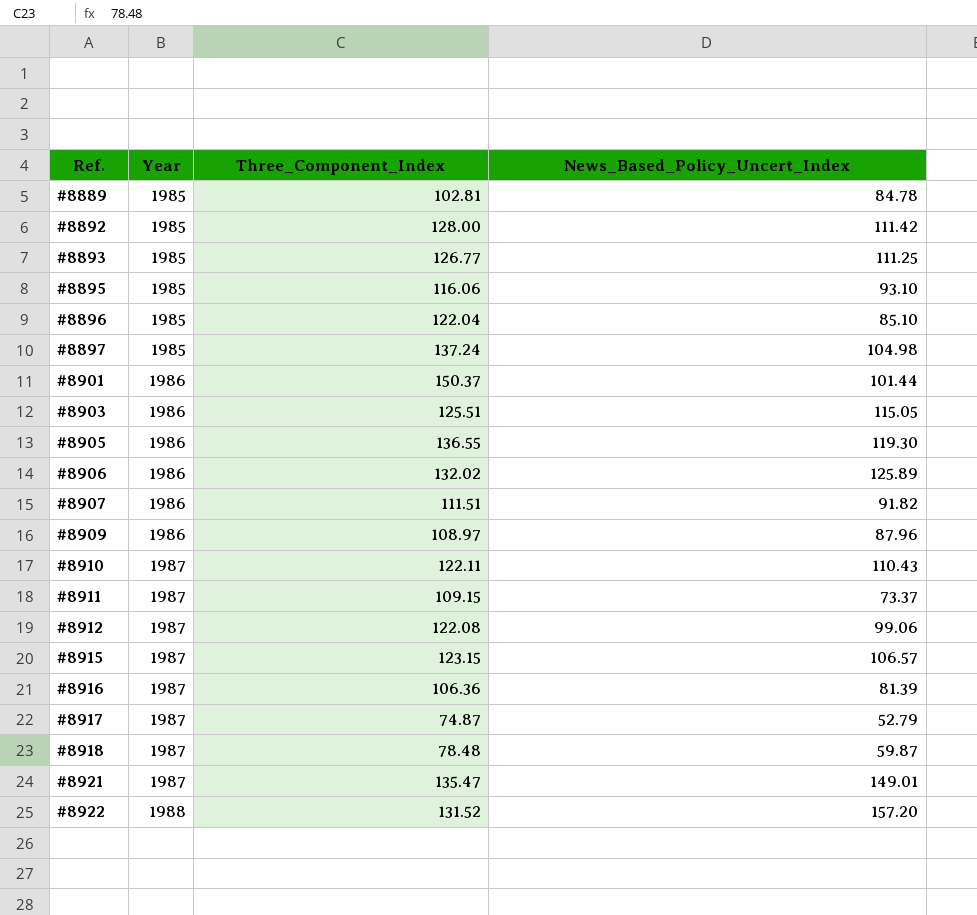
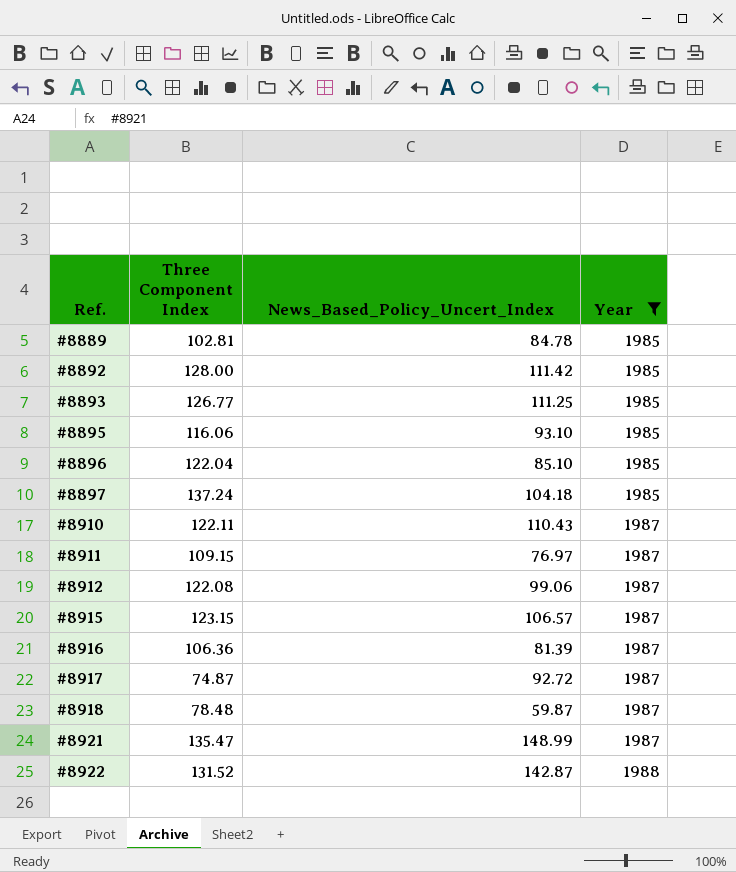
filter: none -> Year != 1986
column name: Three_Component_Index -> Three Component Index
column Year | position: 2 -> 4
#8897 | News_Based_Policy_Uncert_Index: 104.98 -> 104.18
#8911 | News_Based_Policy_Uncert_Index: 73.37 -> 76.97
#8917 | News_Based_Policy_Uncert_Index: 52.79 -> 92.72
#8921 | News_Based_Policy_Uncert_Index: 149.01 -> 148.99
#8922 | News_Based_Policy_Uncert_Index: 157.20 -> 142.87

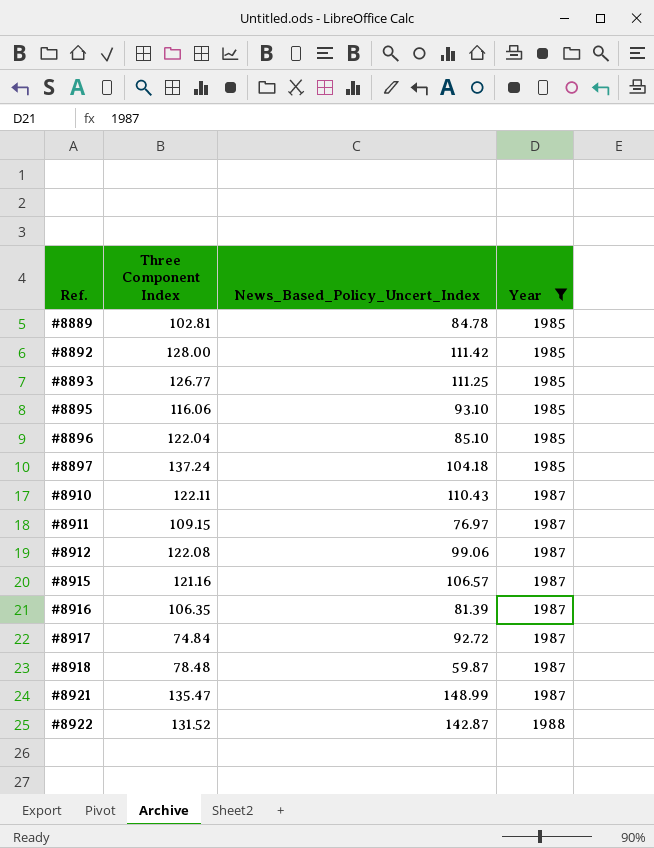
#8915 | Three Component Index: 123.15 -> 121.16
#8916 | Three Component Index: 106.36 -> 106.35
#8917 | Three Component Index: 74.87 -> 74.84

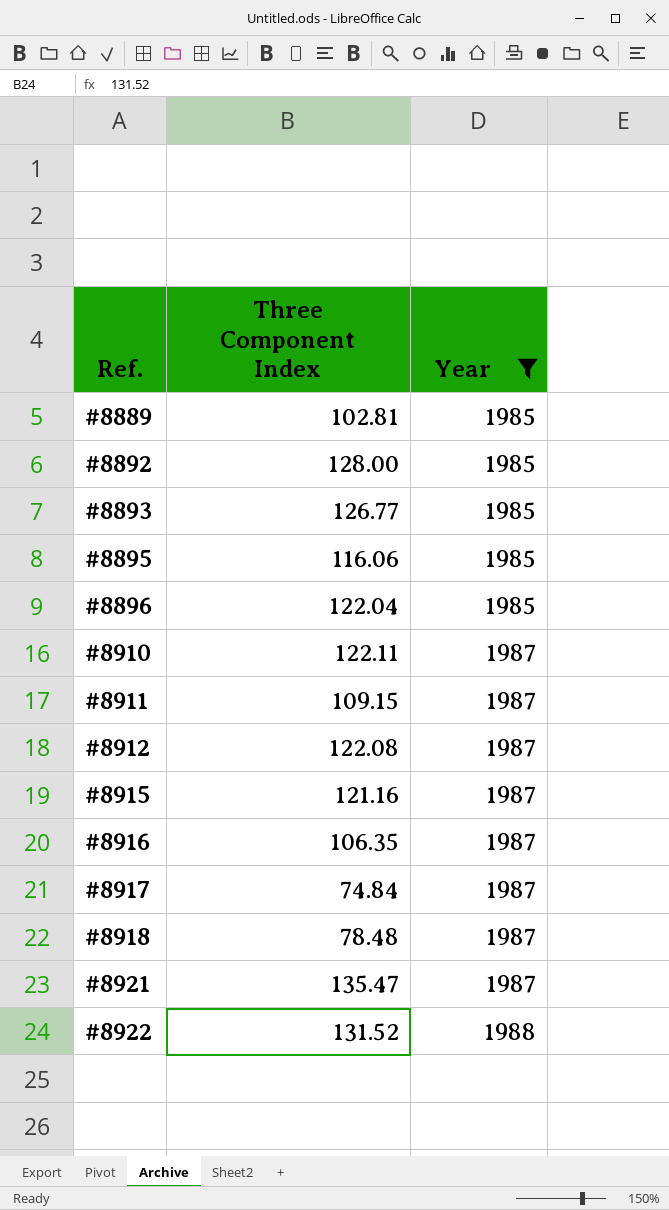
column News_Based_Policy_Uncert_Index | position: 3 -> none
row #8897: 137.24 | 104.18 | 1985 -> none

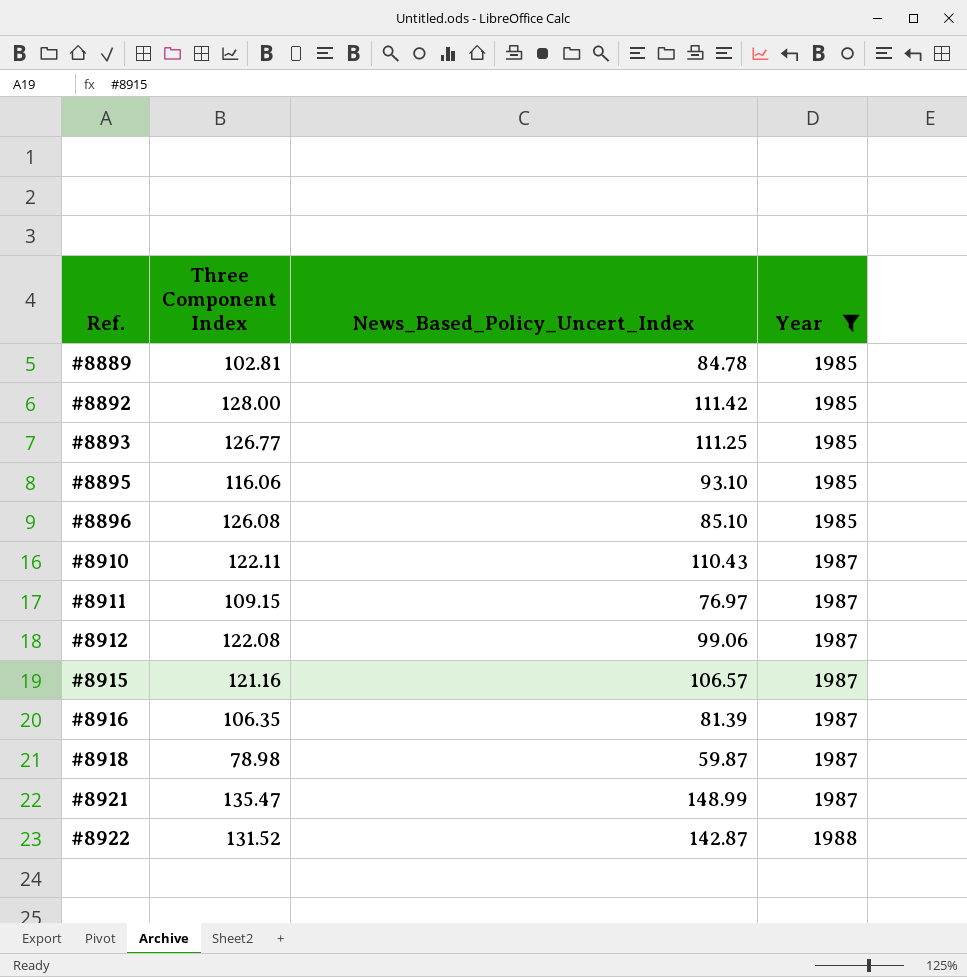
column News_Based_Policy_Uncert_Index | position: none -> 3
row #8917: 74.84 | 1987 -> none
#8896 | Three Component Index: 122.04 -> 126.08
#8918 | Three Component Index: 78.48 -> 78.98

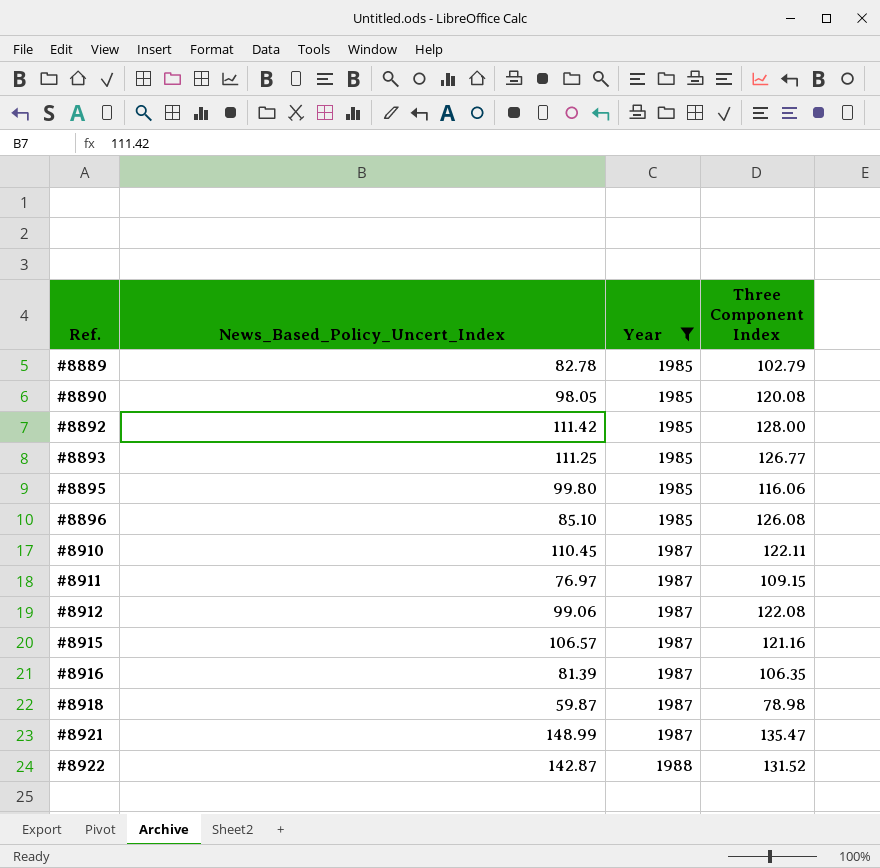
column Three Component Index | position: 2 -> 4
#8889 | News_Based_Policy_Uncert_Index: 84.78 -> 82.78
#8889 | Three Component Index: 102.81 -> 102.79
row #8890: none -> 98.05 | 1985 | 120.08
#8895 | News_Based_Policy_Uncert_Index: 93.10 -> 99.80
#8910 | News_Based_Policy_Uncert_Index: 110.43 -> 110.45

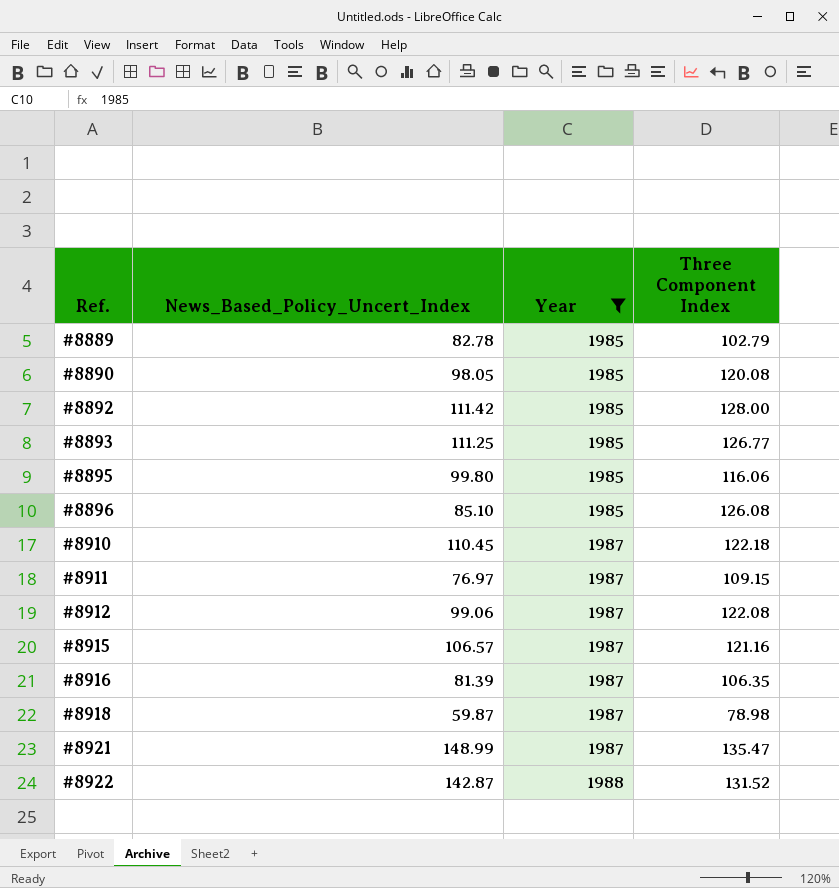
#8910 | Three Component Index: 122.11 -> 122.18

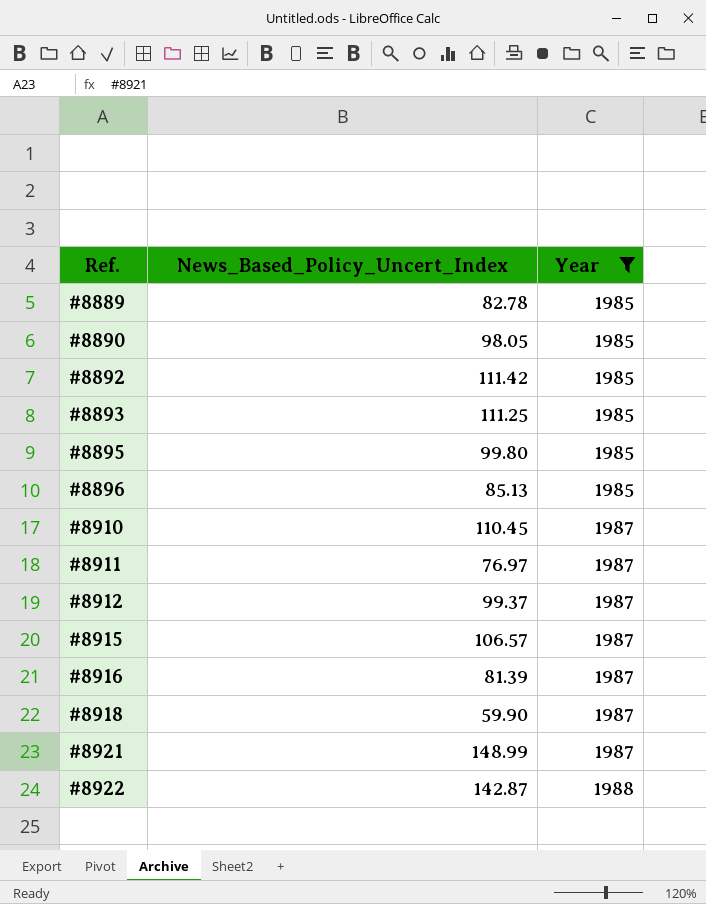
column Three Component Index | position: 4 -> none
#8896 | News_Based_Policy_Uncert_Index: 85.10 -> 85.13
#8912 | News_Based_Policy_Uncert_Index: 99.06 -> 99.37
#8918 | News_Based_Policy_Uncert_Index: 59.87 -> 59.90

